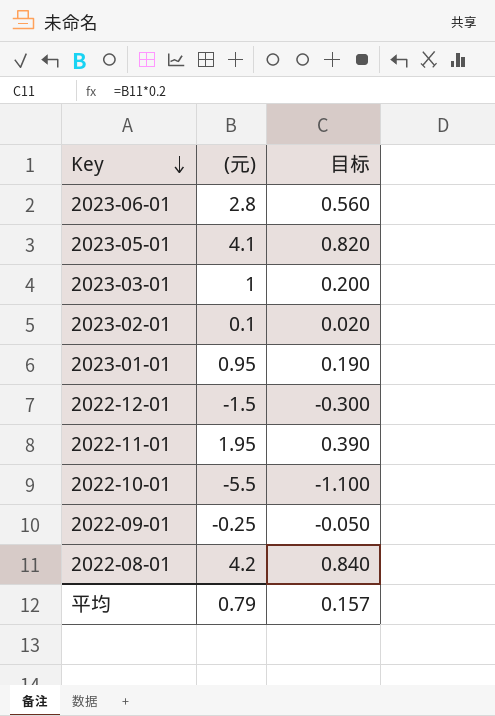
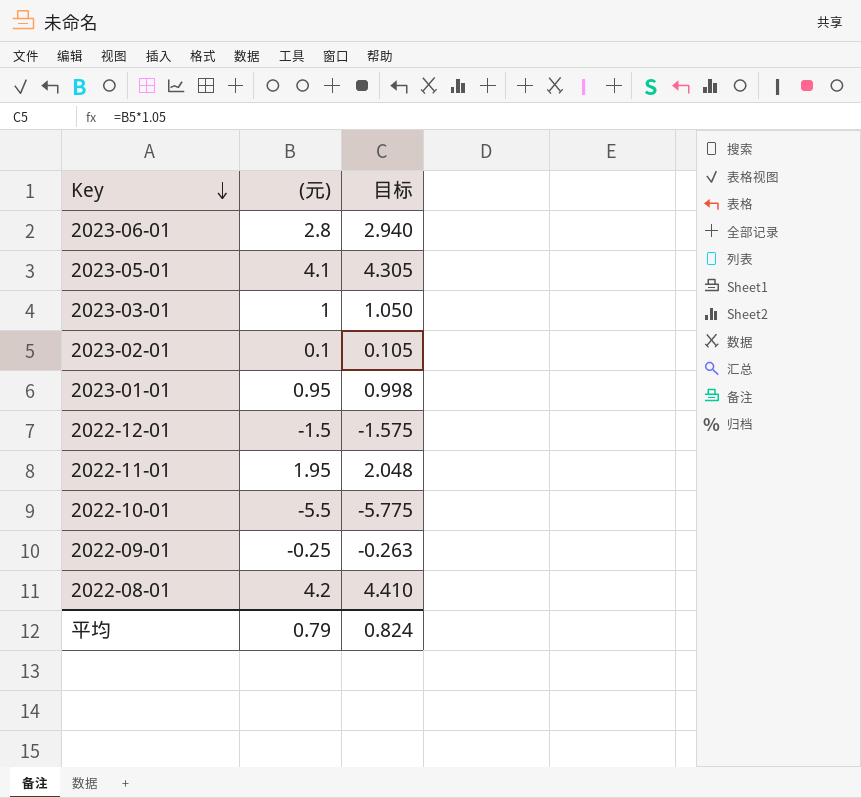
column 目标 | formula: [(元)] * 0.2 -> [(元)] * 1.05
平均 | 目标: 0.157 -> 0.824

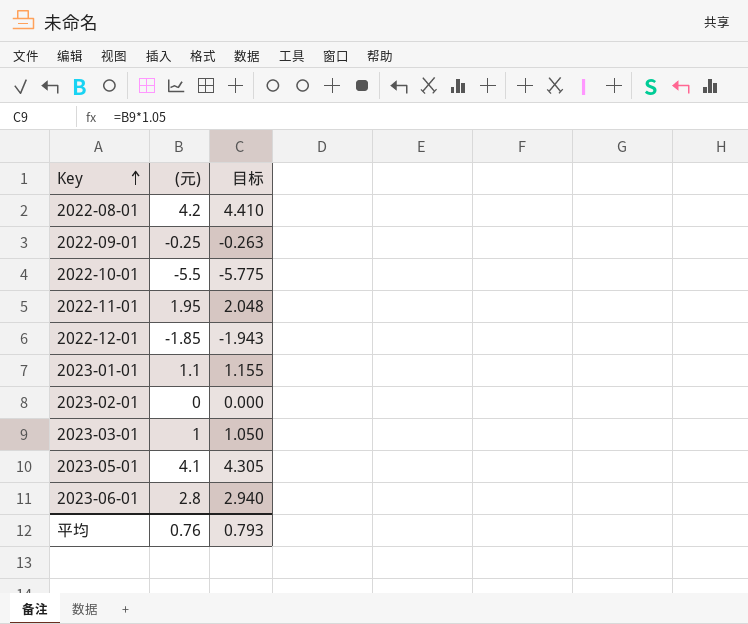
row order: Key descending -> Key ascending
2022-12-01 | (元): -1.5 -> -1.85
2022-12-01 | 目标: -1.575 -> -1.943
2023-01-01 | (元): 0.95 -> 1.1
2023-01-01 | 目标: 0.998 -> 1.155
2023-02-01 | (元): 0.1 -> 0
2023-02-01 | 目标: 0.105 -> 0.000
平均 | (元): 0.79 -> 0.76
平均 | 目标: 0.824 -> 0.793

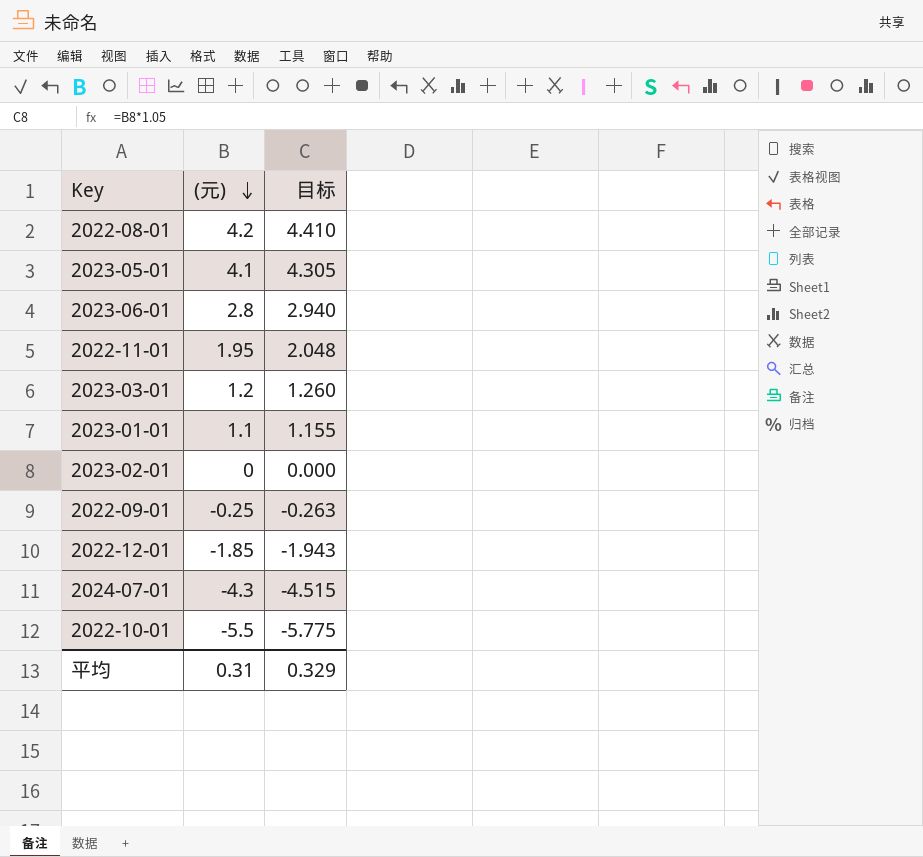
row order: Key ascending -> (元) descending
2023-03-01 | (元): 1 -> 1.2
2023-03-01 | 目标: 1.050 -> 1.260
row 2024-07-01: none -> -4.3 | -4.515
平均 | (元): 0.76 -> 0.31
平均 | 目标: 0.793 -> 0.329

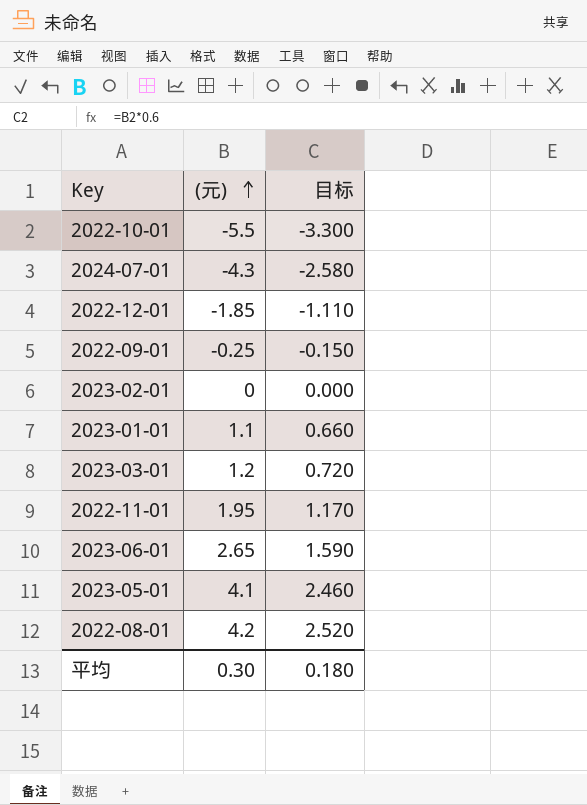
row order: (元) descending -> (元) ascending
column 目标 | formula: [(元)] * 1.05 -> [(元)] * 0.6
2023-06-01 | (元): 2.8 -> 2.65
平均 | (元): 0.31 -> 0.30
平均 | 目标: 0.329 -> 0.180

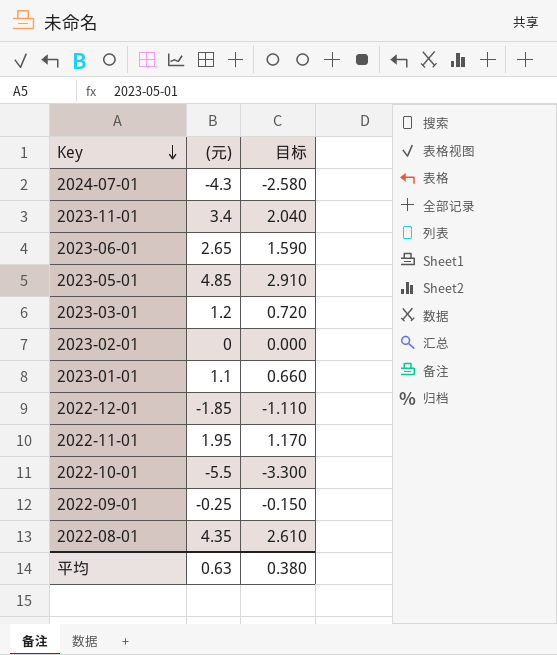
row order: (元) ascending -> Key descending
row 2023-11-01: none -> 3.4 | 2.040
2023-05-01 | (元): 4.1 -> 4.85
2023-05-01 | 目标: 2.460 -> 2.910
2022-08-01 | (元): 4.2 -> 4.35
2022-08-01 | 目标: 2.520 -> 2.610
平均 | (元): 0.30 -> 0.63
平均 | 目标: 0.180 -> 0.380

